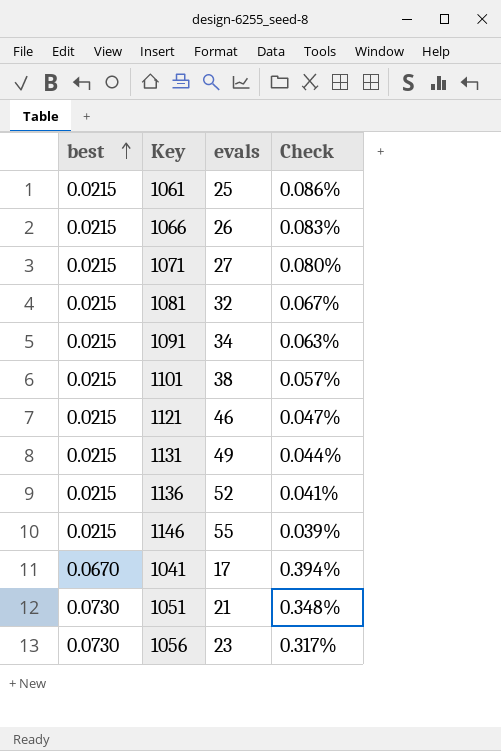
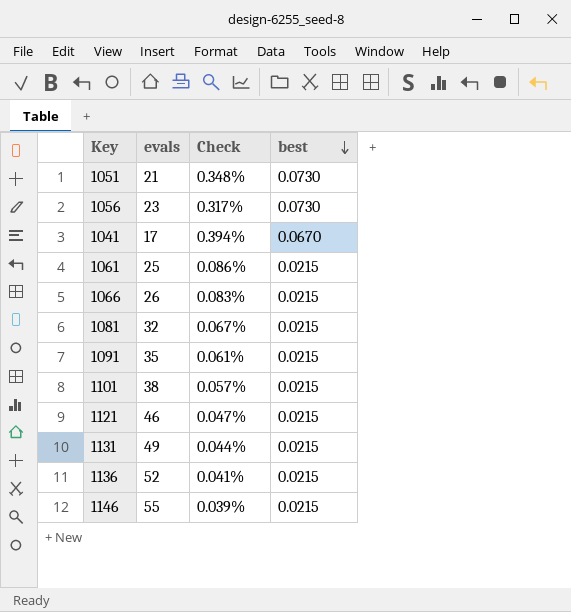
row order: best ascending -> best descending
column best | position: 1 -> 4
row 1071: 0.0215 | 27 | 0.080% -> none
1091 | evals: 34 -> 35
1091 | Check: 0.063% -> 0.061%

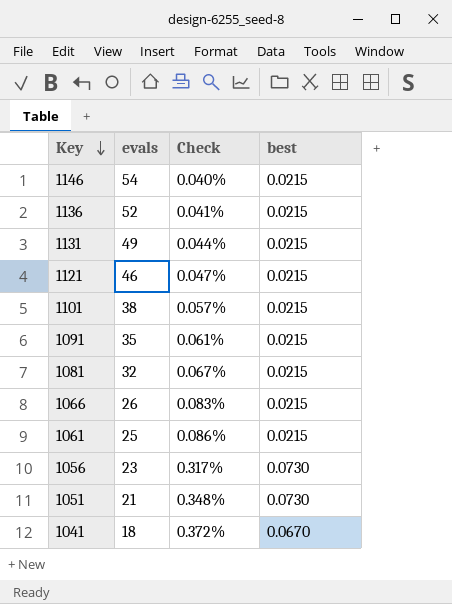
row order: best descending -> Key descending
1146 | evals: 55 -> 54
1146 | Check: 0.039% -> 0.040%
1041 | evals: 17 -> 18
1041 | Check: 0.394% -> 0.372%

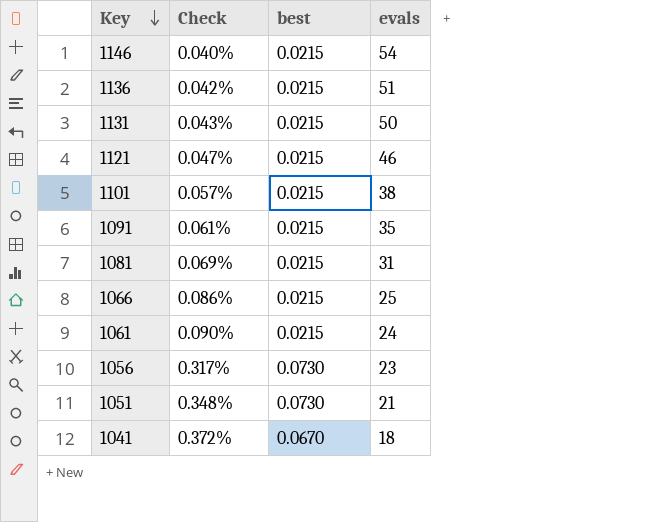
column evals | position: 2 -> 4
1136 | Check: 0.041% -> 0.042%
1136 | evals: 52 -> 51
1131 | Check: 0.044% -> 0.043%
1131 | evals: 49 -> 50
1081 | Check: 0.067% -> 0.069%
1081 | evals: 32 -> 31
1066 | Check: 0.083% -> 0.086%
1066 | evals: 26 -> 25
1061 | Check: 0.086% -> 0.090%
1061 | evals: 25 -> 24

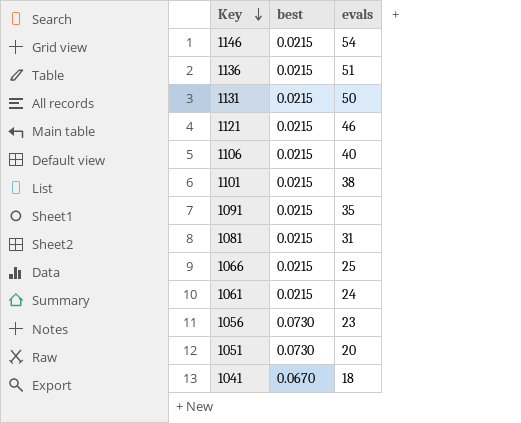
column Check | formula: [best] / [evals] -> none
row 1106: none -> 0.0215 | 40
1051 | evals: 21 -> 20

